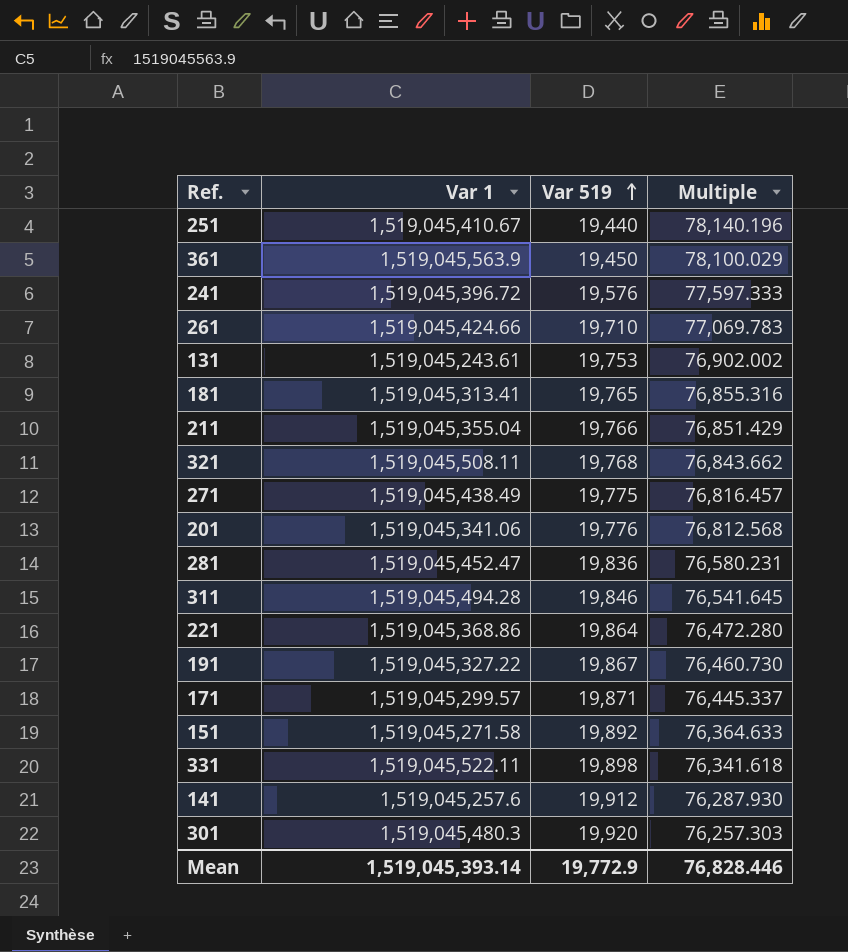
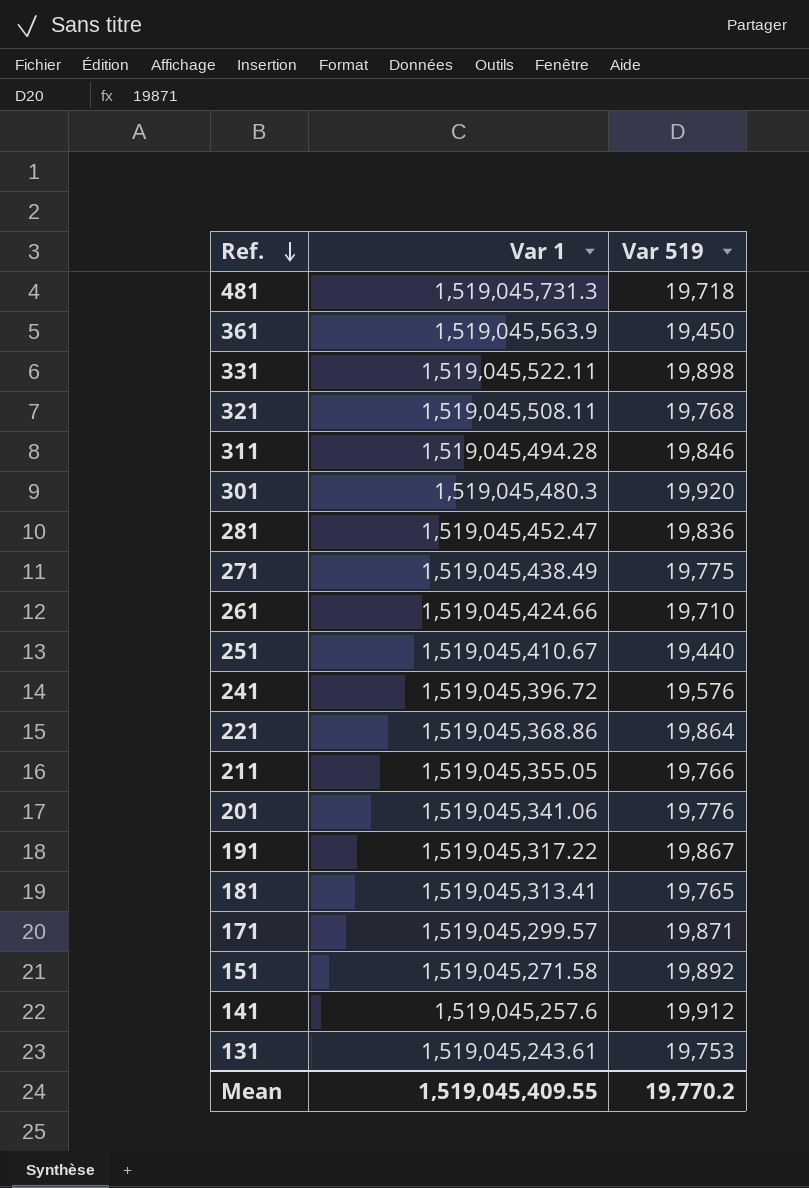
row order: Var 519 ascending -> Ref. descending
column Multiple | formula: [Var 1] / [Var 519] -> none
row 481: none -> 1,519,045,731.3 | 19,718
211 | Var 1: 1,519,045,355.04 -> 1,519,045,355.05
191 | Var 1: 1,519,045,327.22 -> 1,519,045,317.22
Mean | Var 1: 1,519,045,393.14 -> 1,519,045,409.55
Mean | Var 519: 19,772.9 -> 19,770.2

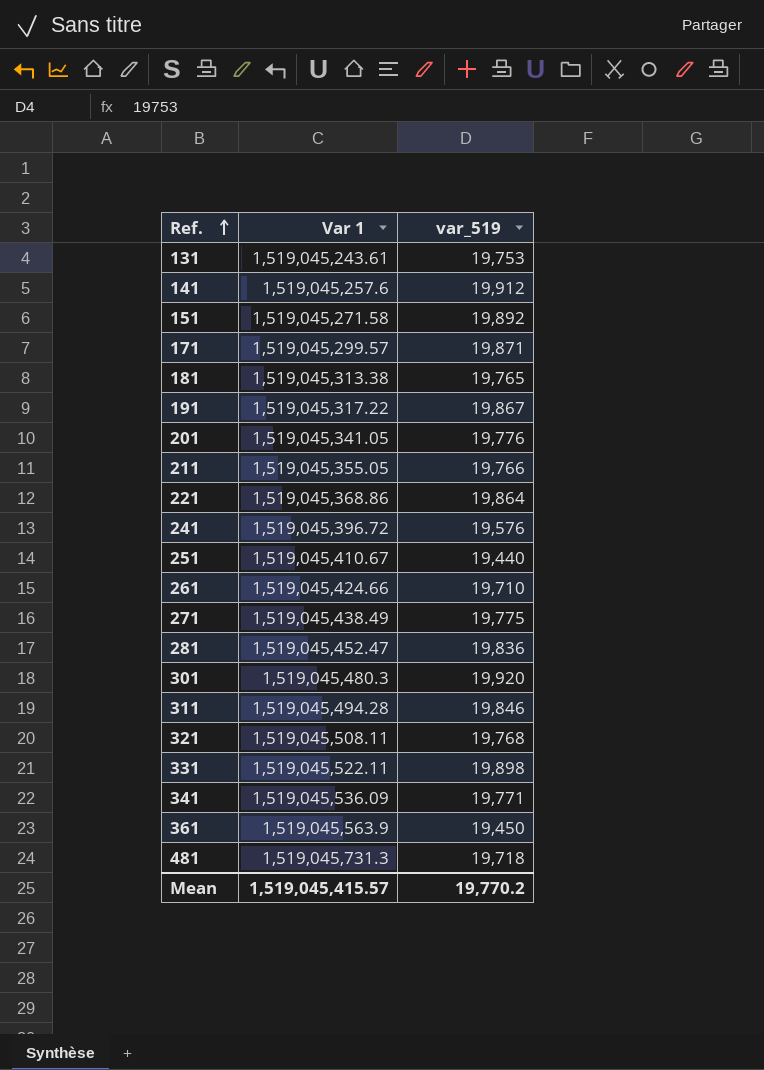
row order: Ref. descending -> Ref. ascending
column name: Var 519 -> var_519
181 | Var 1: 1,519,045,313.41 -> 1,519,045,313.38
201 | Var 1: 1,519,045,341.06 -> 1,519,045,341.05
row 341: none -> 1,519,045,536.09 | 19,771
Mean | Var 1: 1,519,045,409.55 -> 1,519,045,415.57

